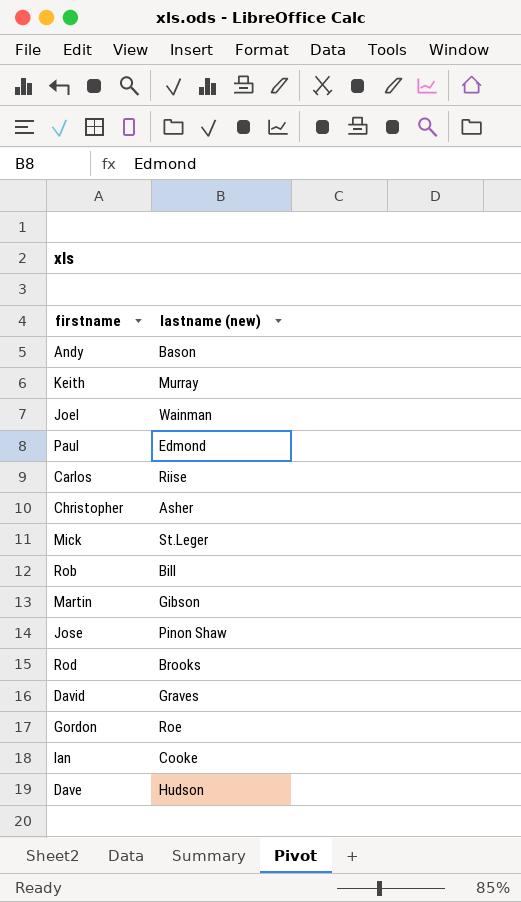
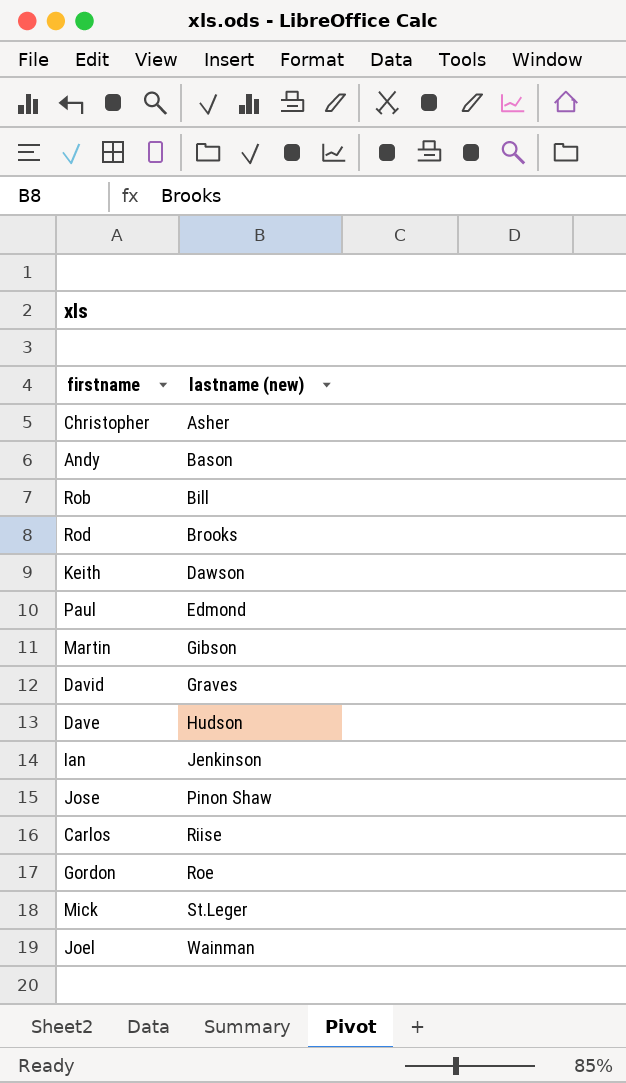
row order: none -> lastname (new) ascending
Keith | lastname (new): Murray -> Dawson
Ian | lastname (new): Cooke -> Jenkinson

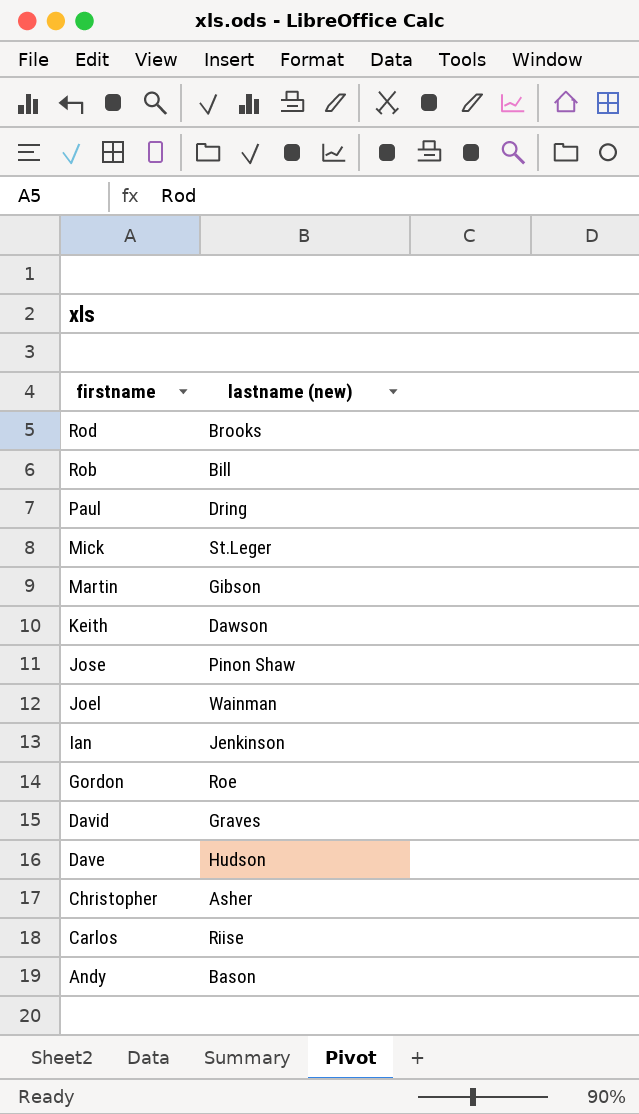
row order: lastname (new) ascending -> firstname descending
Paul | lastname (new): Edmond -> Dring

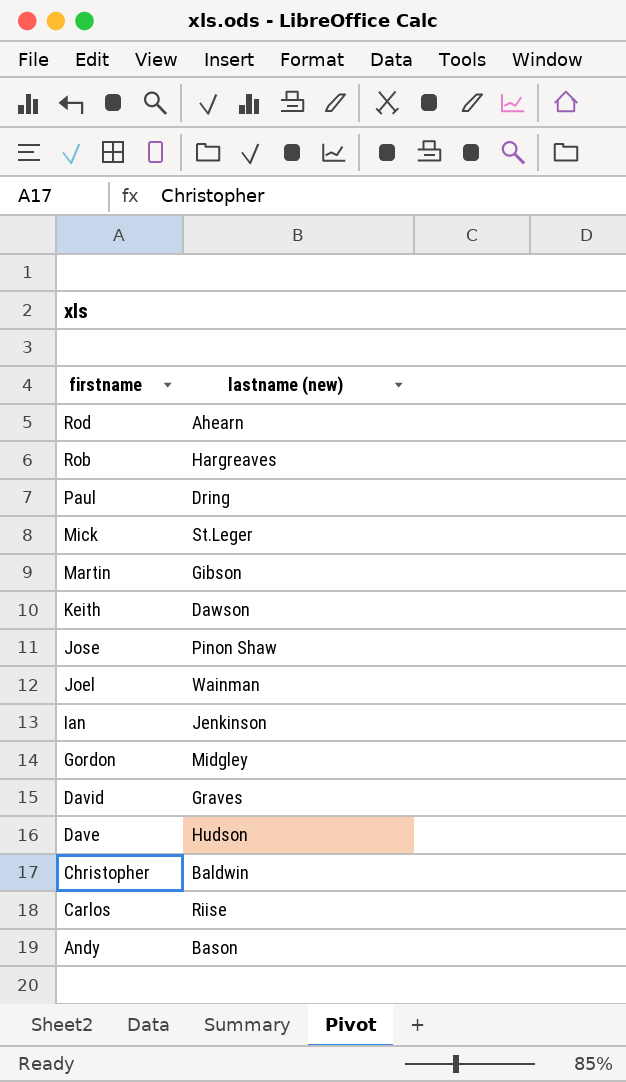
Rod | lastname (new): Brooks -> Ahearn
Rob | lastname (new): Bill -> Hargreaves
Gordon | lastname (new): Roe -> Midgley
Christopher | lastname (new): Asher -> Baldwin

